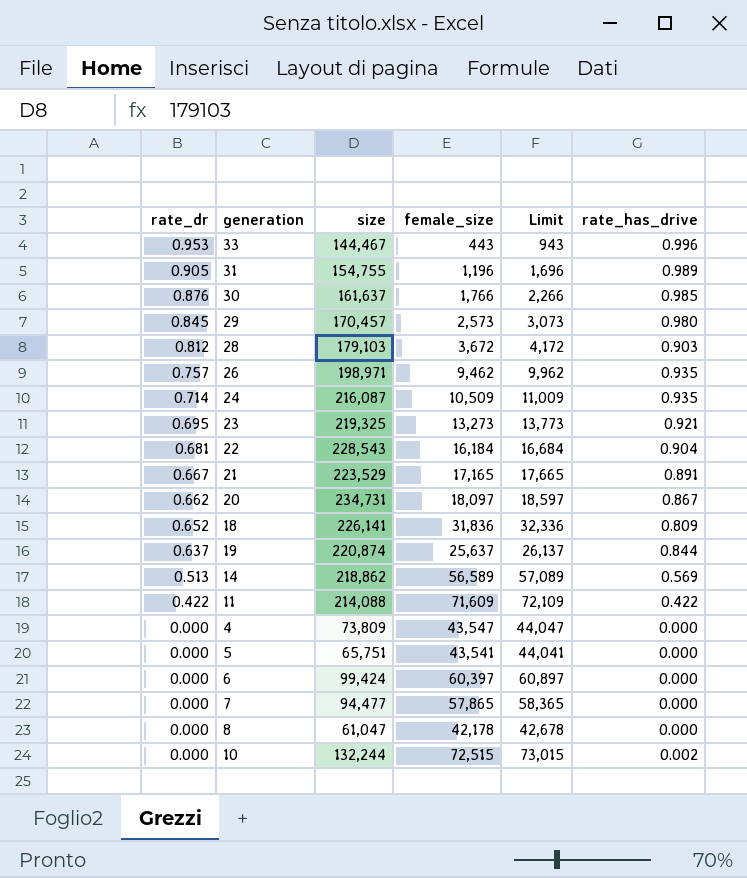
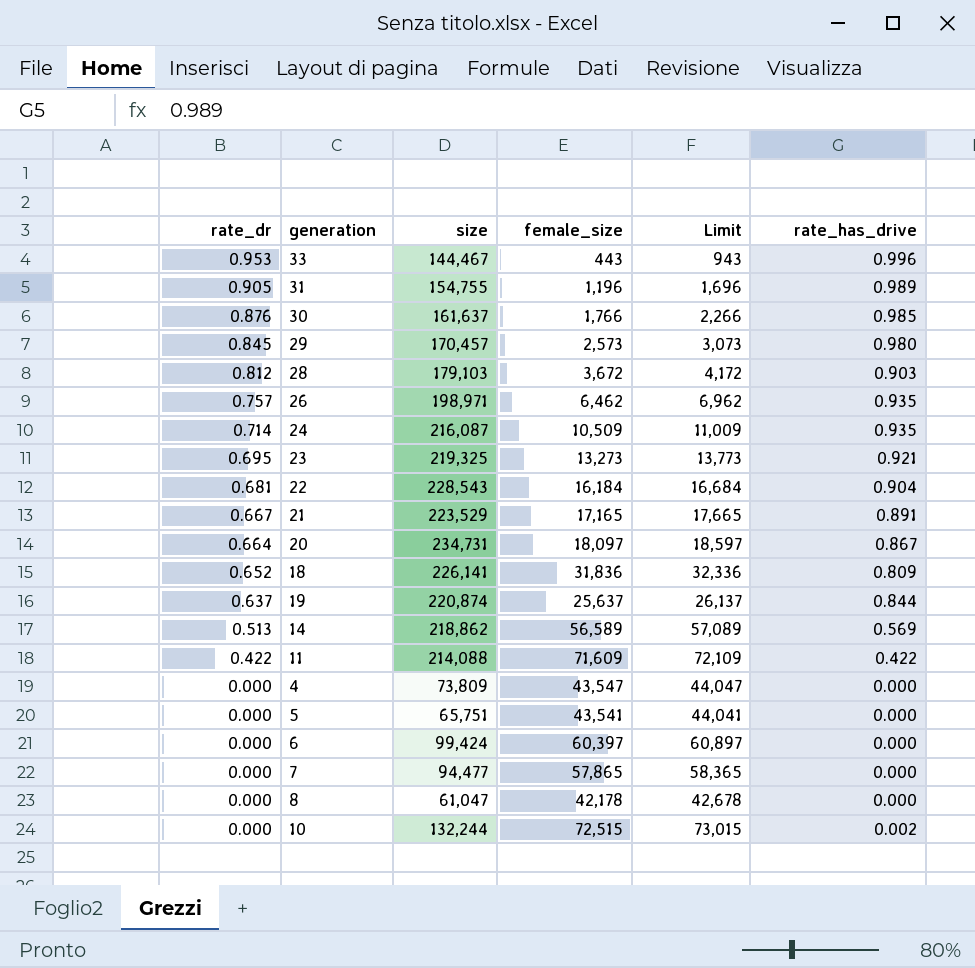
26 | female_size: 9,462 -> 6,462
26 | Limit: 9,962 -> 6,962
20 | rate_dr: 0.662 -> 0.664

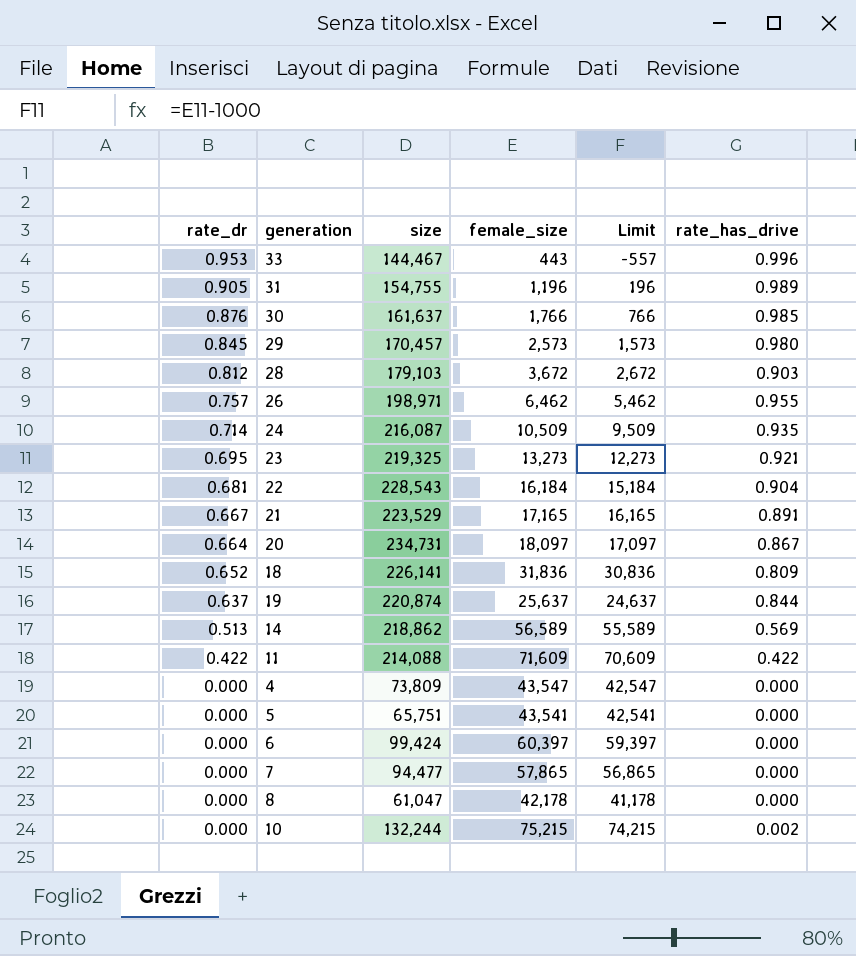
column Limit | formula: [female_size] + 500 -> [female_size] - 1000
26 | rate_has_drive: 0.935 -> 0.955
10 | female_size: 72,515 -> 75,215

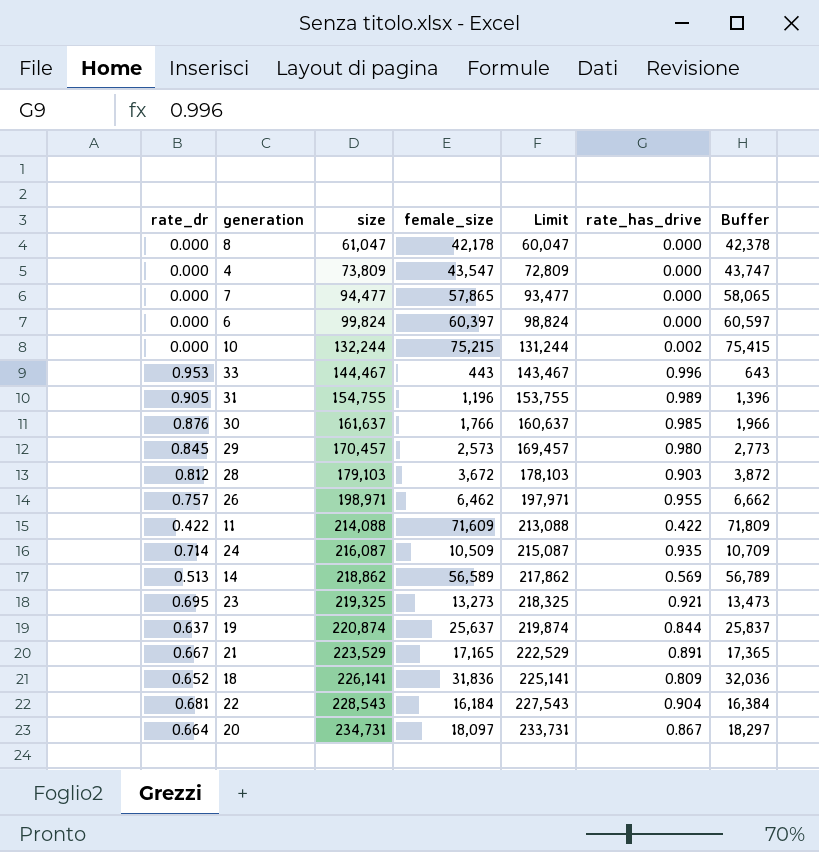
row order: rate_dr descending -> size ascending
column Limit | formula: [female_size] - 1000 -> [size] - 1000
column Buffer | formula: none -> [female_size] + 200
row 5: 0.000 | 65,751 | 43,541 | 42,541 | 0.000 -> none
6 | size: 99,424 -> 99,824

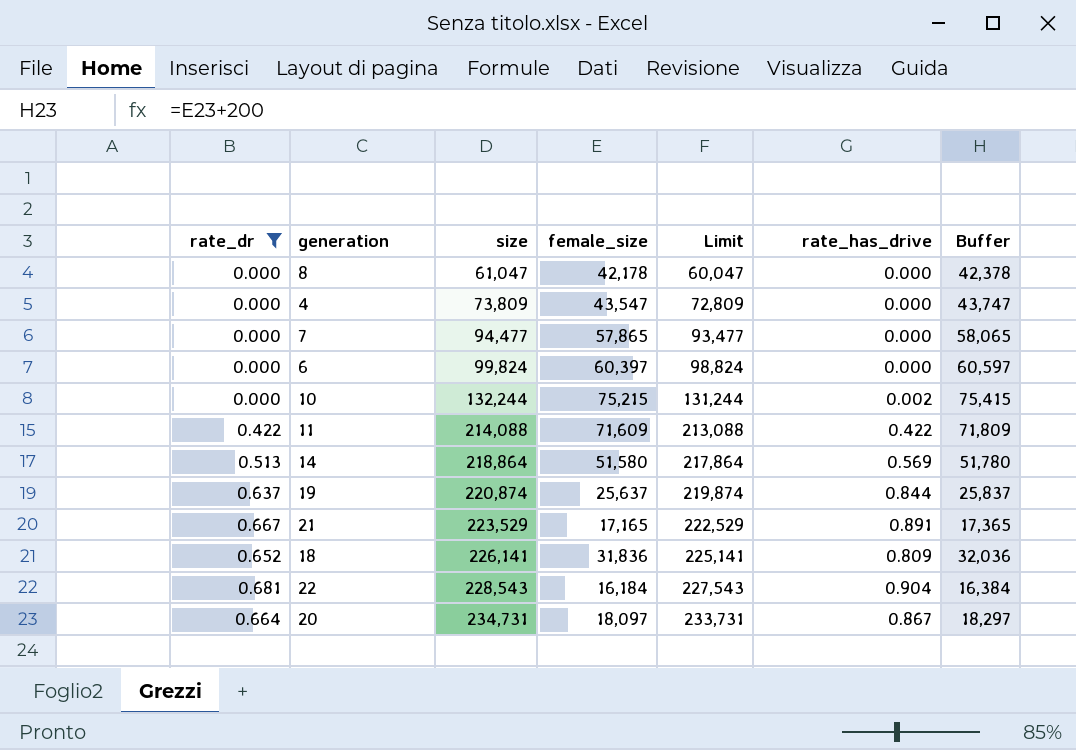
filter: none -> rate_dr <= 0.681
14 | size: 218,862 -> 218,864
14 | female_size: 56,589 -> 51,580
14 | Limit: 217,862 -> 217,864
14 | Buffer: 56,789 -> 51,780

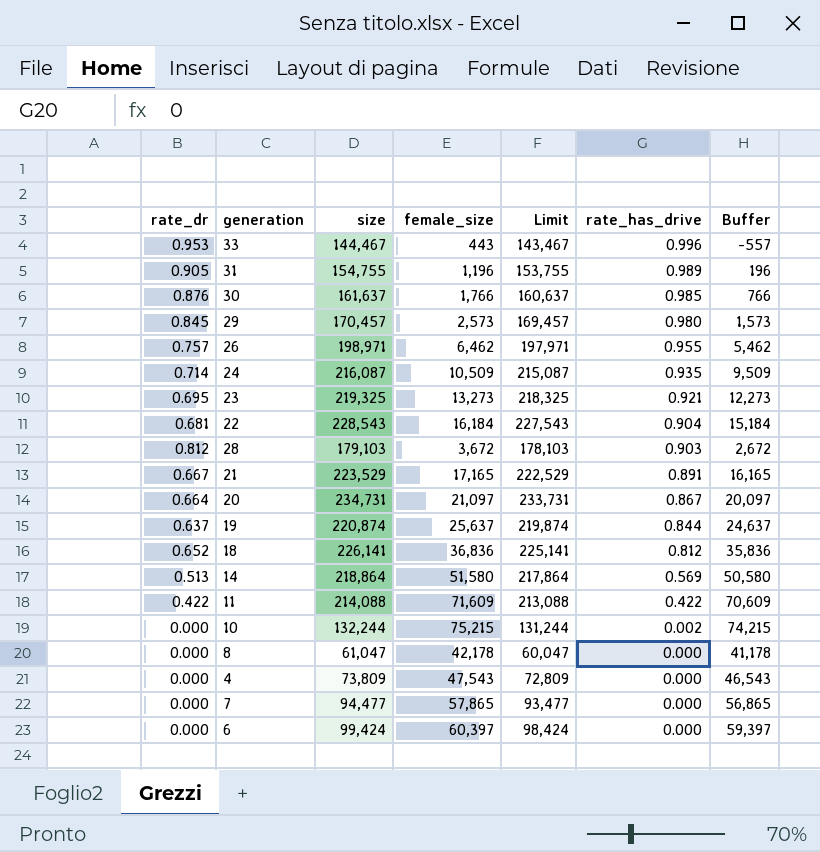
filter: rate_dr <= 0.681 -> none
row order: size ascending -> rate_has_drive descending
column Buffer | formula: [female_size] + 200 -> [female_size] - 1000
20 | female_size: 18,097 -> 21,097
18 | female_size: 31,836 -> 36,836
18 | rate_has_drive: 0.809 -> 0.812
4 | female_size: 43,547 -> 47,543
6 | size: 99,824 -> 99,424
6 | Limit: 98,824 -> 98,424

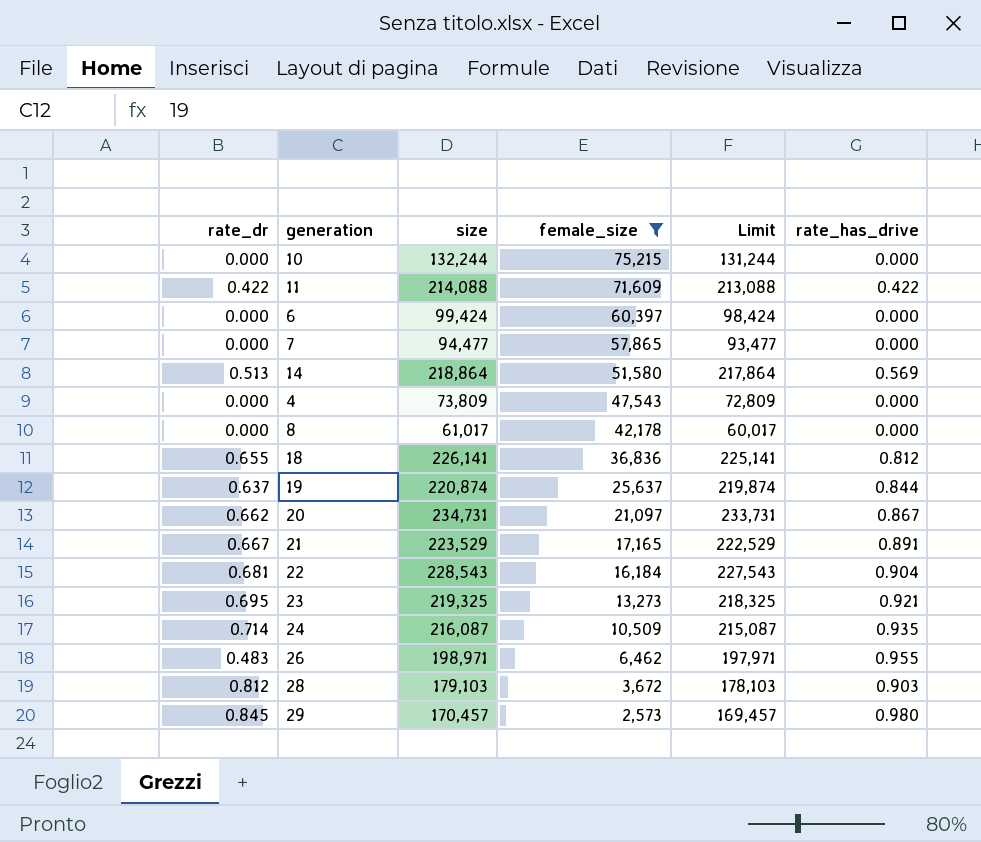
filter: none -> female_size >= 2,573
row order: rate_has_drive descending -> female_size descending
column Buffer | formula: [female_size] - 1000 -> none
10 | rate_has_drive: 0.002 -> 0.000
8 | size: 61,047 -> 61,017
8 | Limit: 60,047 -> 60,017
18 | rate_dr: 0.652 -> 0.655
20 | rate_dr: 0.664 -> 0.662
26 | rate_dr: 0.757 -> 0.483

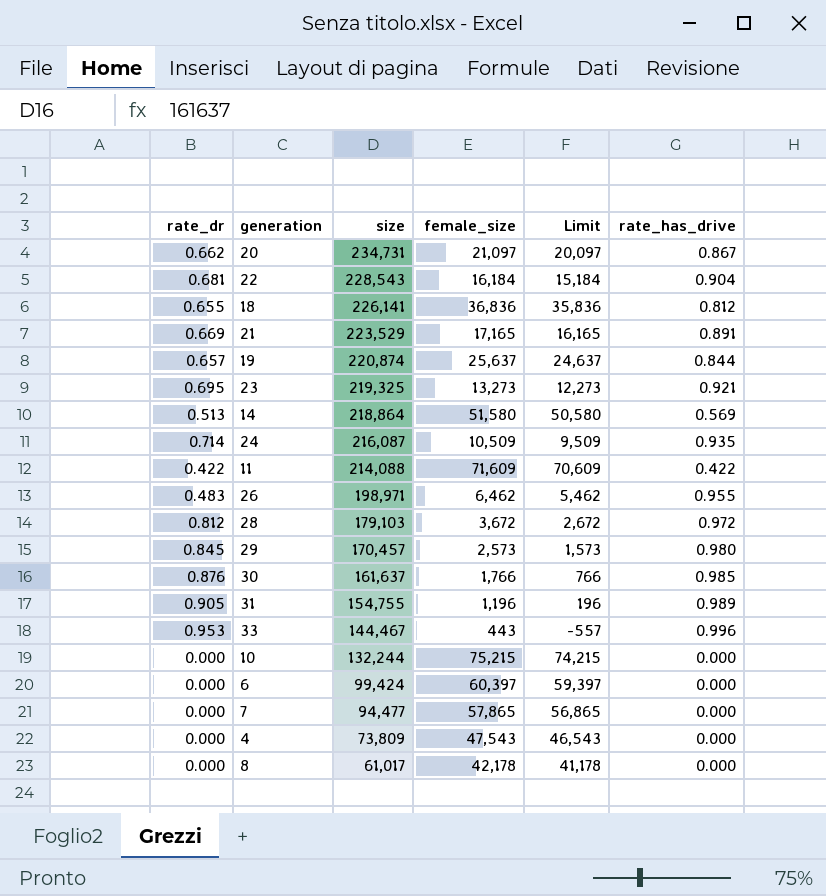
filter: female_size >= 2,573 -> none
row order: female_size descending -> size descending
column Limit | formula: [size] - 1000 -> [female_size] - 1000
21 | rate_dr: 0.667 -> 0.669
19 | rate_dr: 0.637 -> 0.657
28 | rate_has_drive: 0.903 -> 0.972

